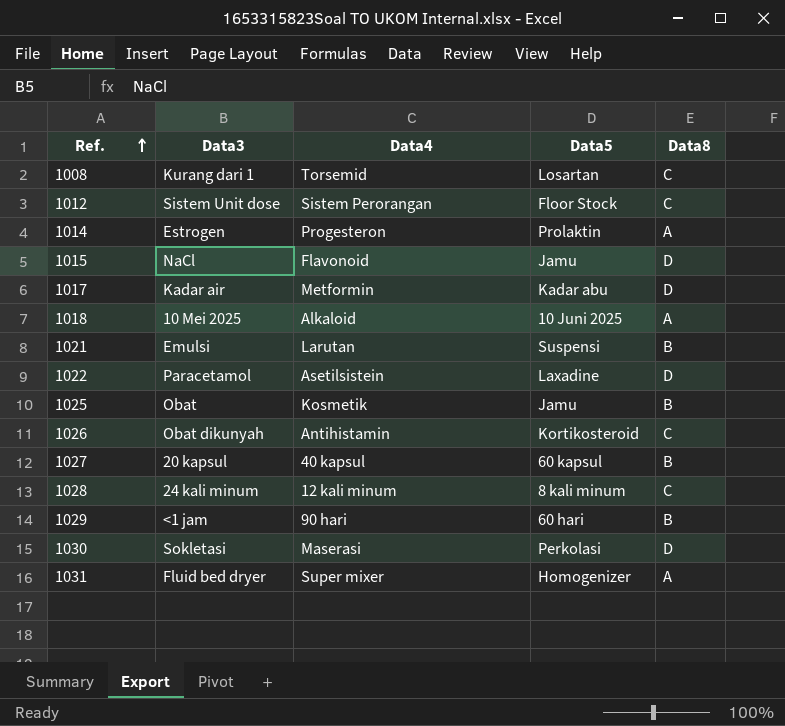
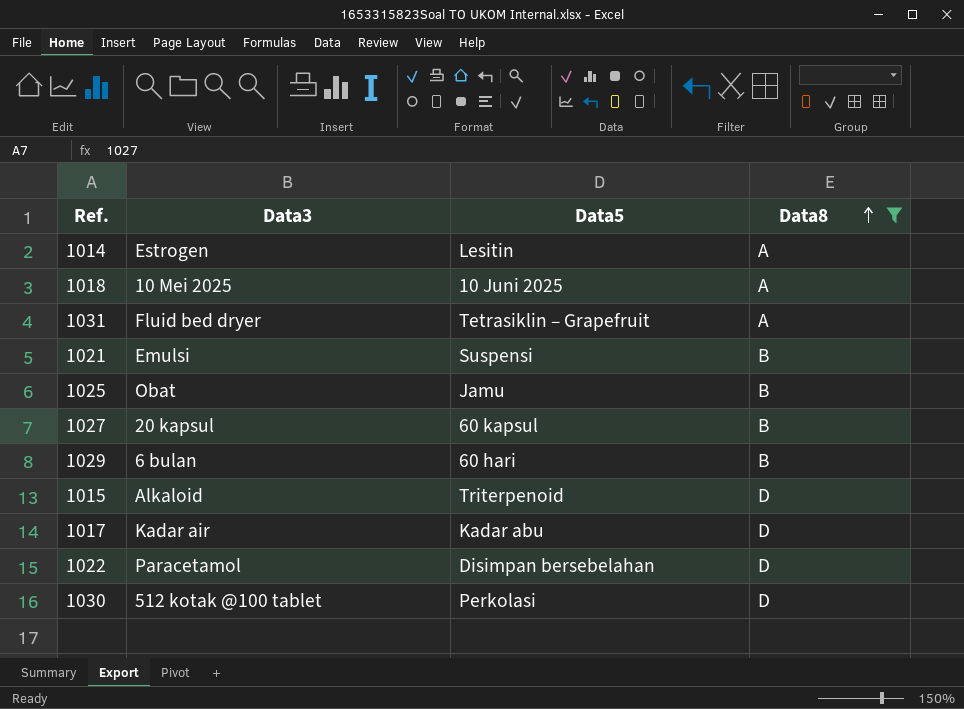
filter: none -> Data8 != C
row order: Ref. ascending -> Data8 ascending
column Data4 | position: 3 -> none
1014 | Data5: Prolaktin -> Lesitin
1031 | Data5: Homogenizer -> Tetrasiklin – Grapefruit
1029 | Data3: <1 jam -> 6 bulan
1015 | Data3: NaCl -> Alkaloid
1015 | Data5: Jamu -> Triterpenoid
1022 | Data5: Laxadine -> Disimpan bersebelahan
1030 | Data3: Sokletasi -> 512 kotak @100 tablet

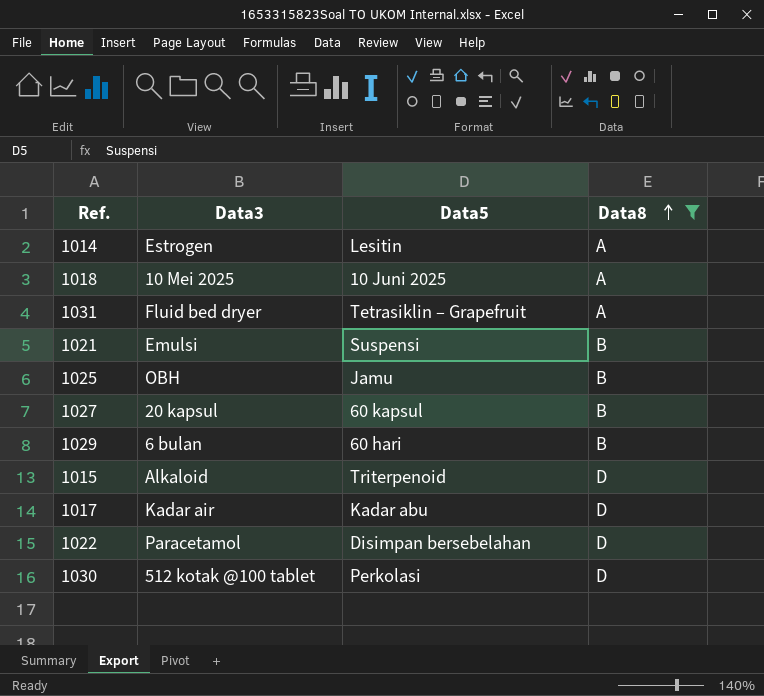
1025 | Data3: Obat -> OBH

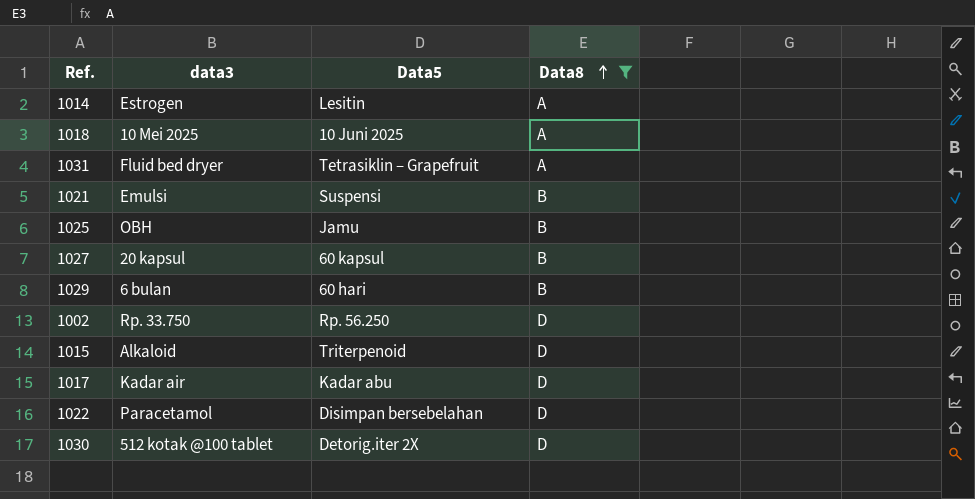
column name: Data3 -> data3
row 1002: none -> Rp. 33.750 | Rp. 56.250 | D
1030 | Data5: Perkolasi -> Detorig.iter 2X

